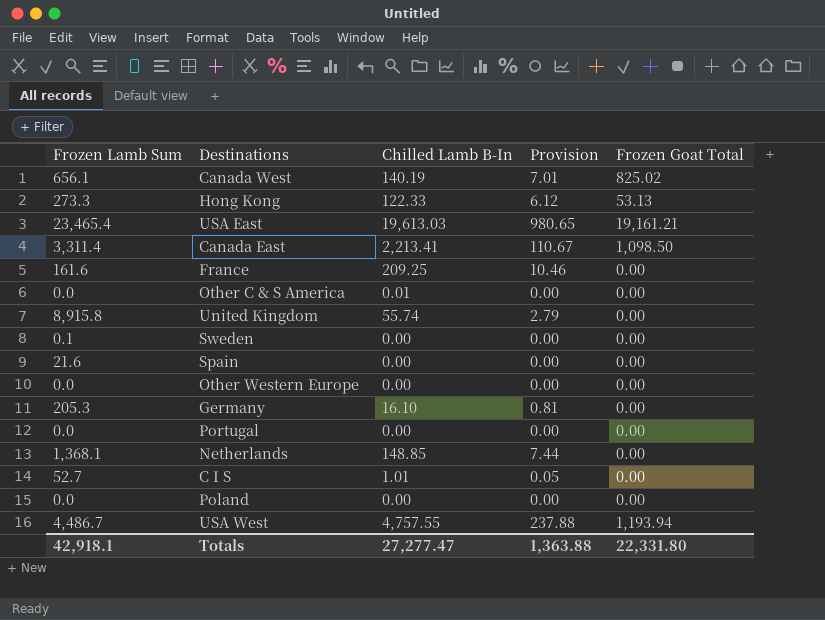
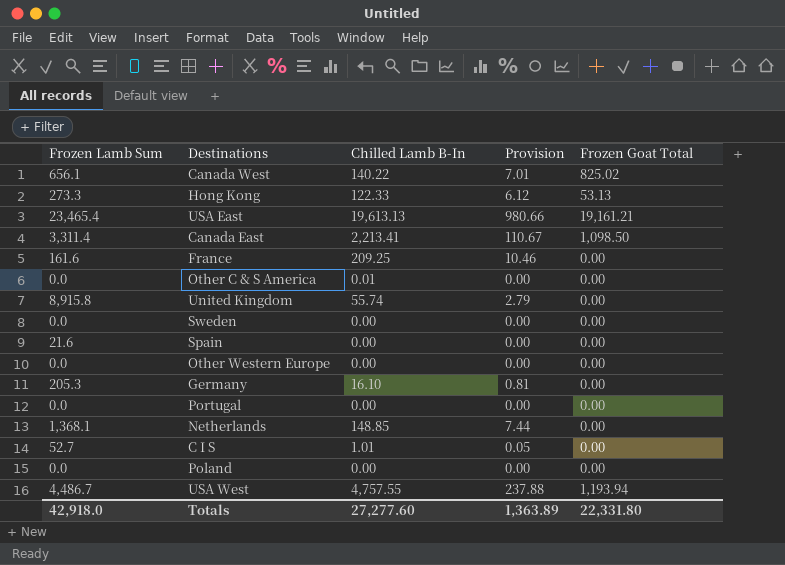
Canada West | Chilled Lamb B-In: 140.19 -> 140.22
USA East | Chilled Lamb B-In: 19,613.03 -> 19,613.13
USA East | Provision: 980.65 -> 980.66
Sweden | Frozen Lamb Sum: 0.1 -> 0.0
Totals | Frozen Lamb Sum: 42,918.1 -> 42,918.0
Totals | Chilled Lamb B-In: 27,277.47 -> 27,277.60
Totals | Provision: 1,363.88 -> 1,363.89

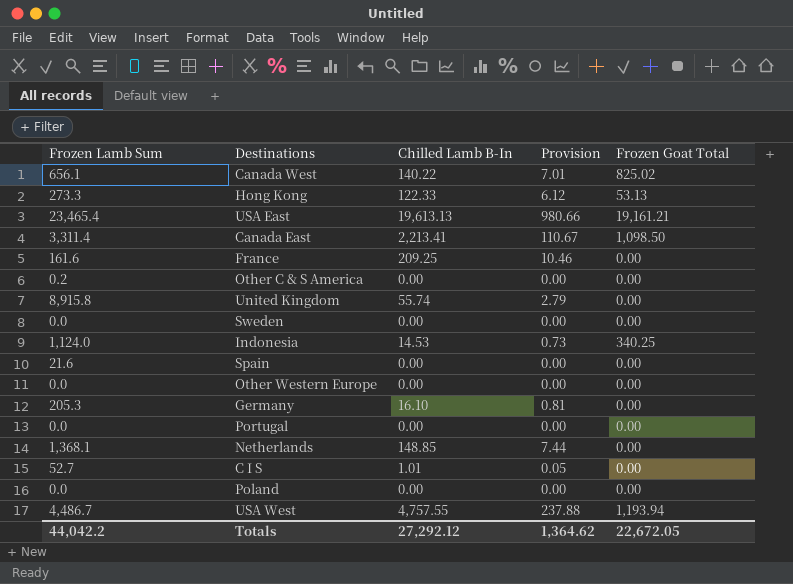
Other C & S America | Frozen Lamb Sum: 0.0 -> 0.2
Other C & S America | Chilled Lamb B-In: 0.01 -> 0.00
row Indonesia: none -> 1,124.0 | 14.53 | 0.73 | 340.25
Totals | Frozen Lamb Sum: 42,918.0 -> 44,042.2
Totals | Chilled Lamb B-In: 27,277.60 -> 27,292.12
Totals | Provision: 1,363.89 -> 1,364.62
Totals | Frozen Goat Total: 22,331.80 -> 22,672.05

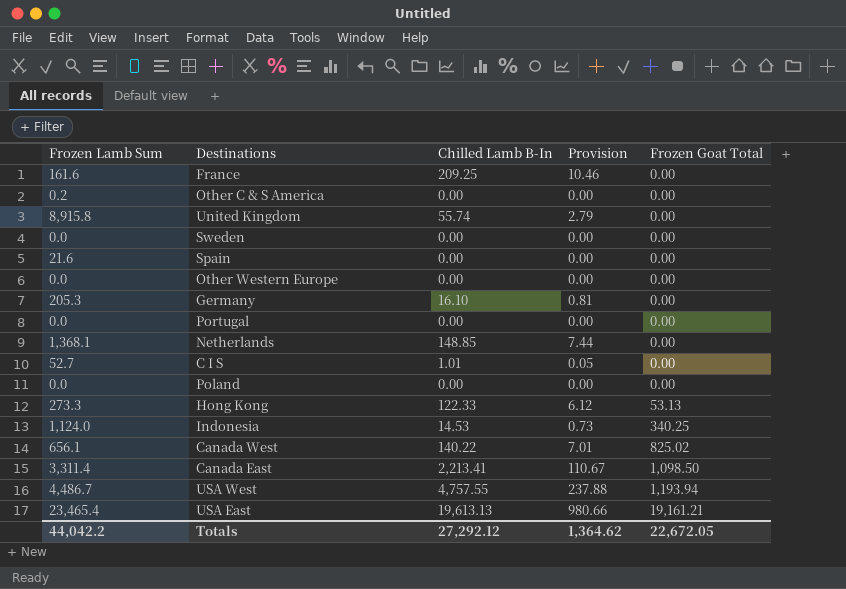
row order: none -> Frozen Goat Total ascending

